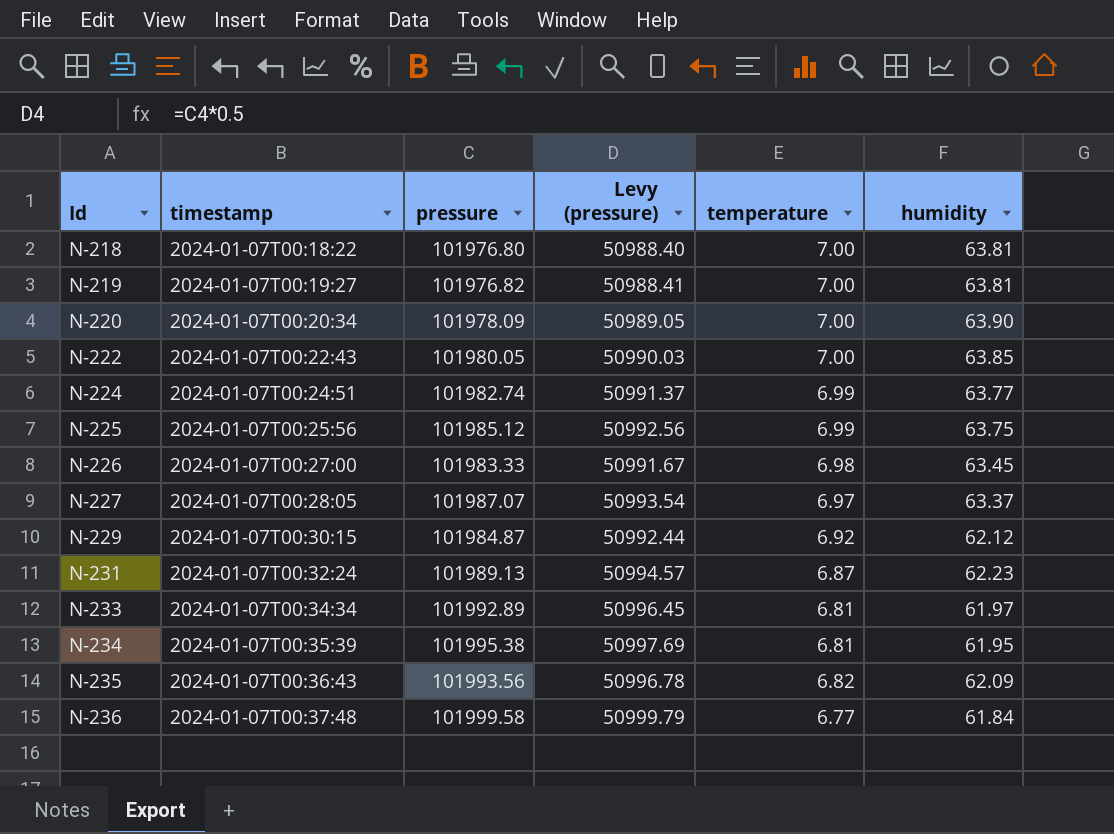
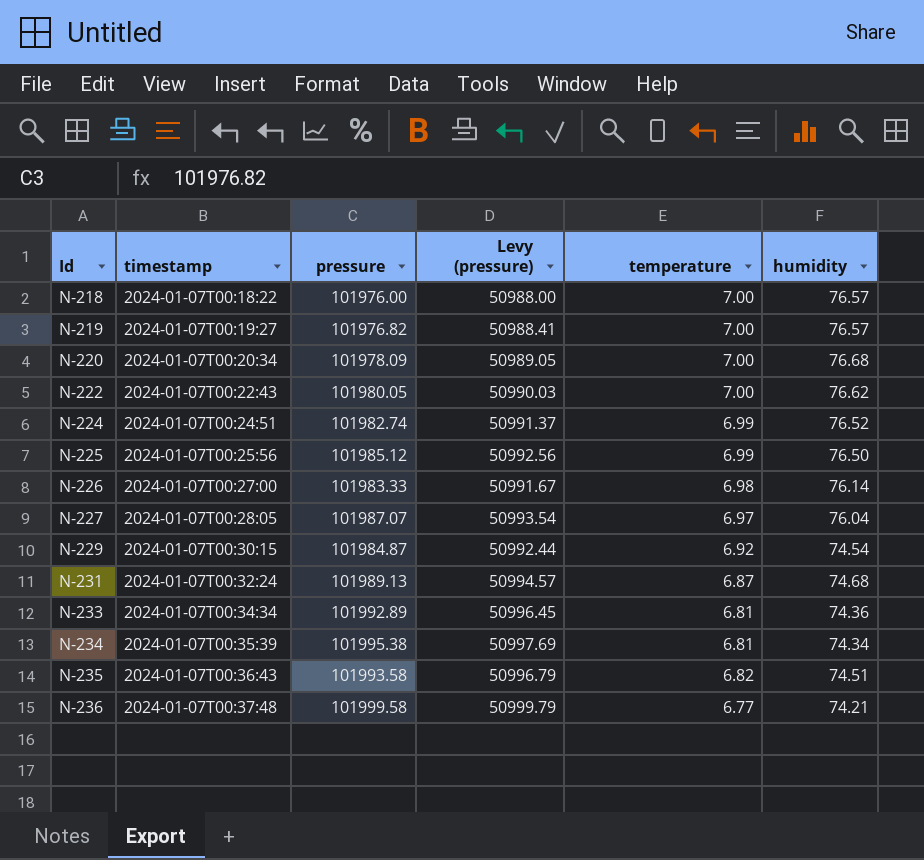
N-218 | pressure: 101976.80 -> 101976.00
N-218 | Levy (pressure): 50988.40 -> 50988.00
N-218 | humidity: 63.81 -> 76.57
N-219 | humidity: 63.81 -> 76.57
N-220 | humidity: 63.90 -> 76.68
N-222 | humidity: 63.85 -> 76.62
N-224 | humidity: 63.77 -> 76.52
N-225 | humidity: 63.75 -> 76.50
N-226 | humidity: 63.45 -> 76.14
N-227 | humidity: 63.37 -> 76.04
N-229 | humidity: 62.12 -> 74.54
N-231 | humidity: 62.23 -> 74.68
N-233 | humidity: 61.97 -> 74.36
N-234 | humidity: 61.95 -> 74.34
N-235 | pressure: 101993.56 -> 101993.58
N-235 | Levy (pressure): 50996.78 -> 50996.79
N-235 | humidity: 62.09 -> 74.51
N-236 | humidity: 61.84 -> 74.21

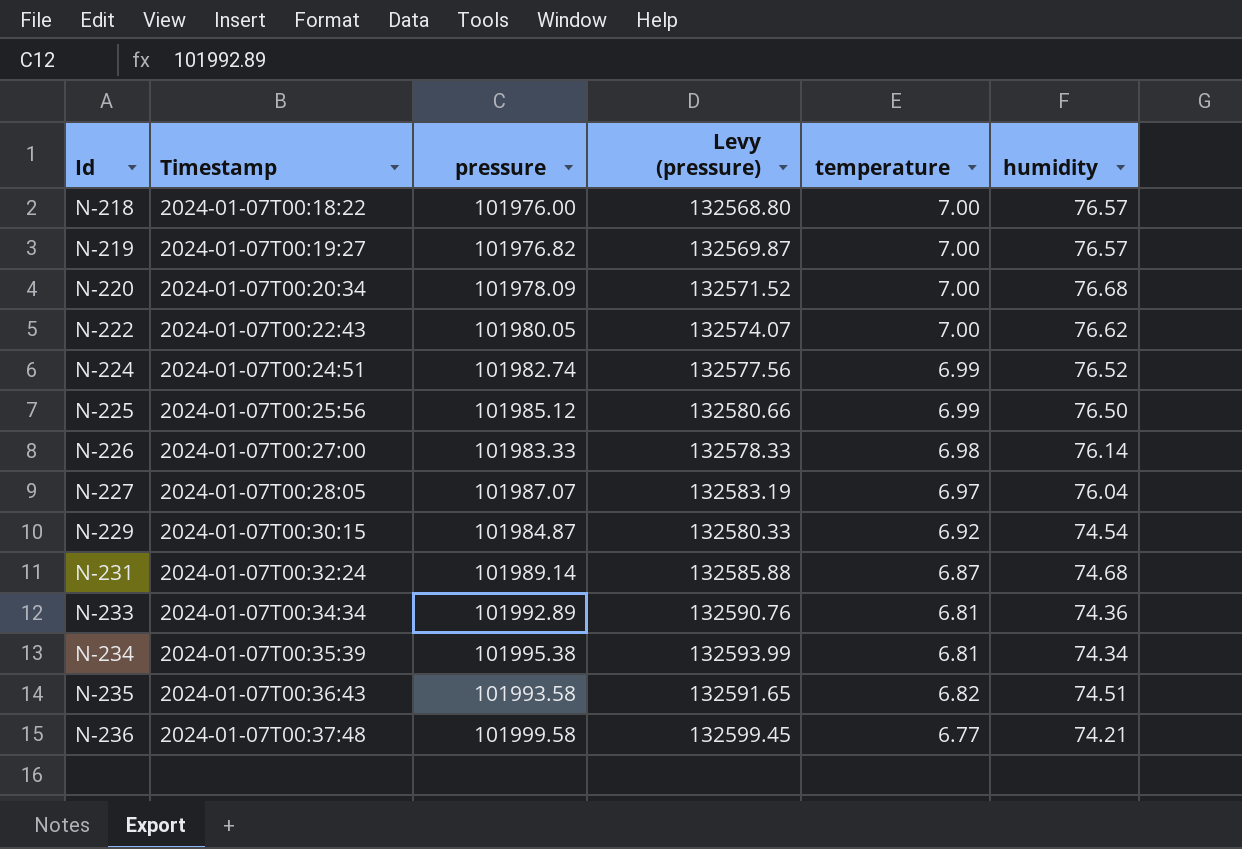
column name: timestamp -> Timestamp
column Levy (pressure) | formula: [pressure] * 0.5 -> [pressure] * 1.3
N-231 | pressure: 101989.13 -> 101989.14

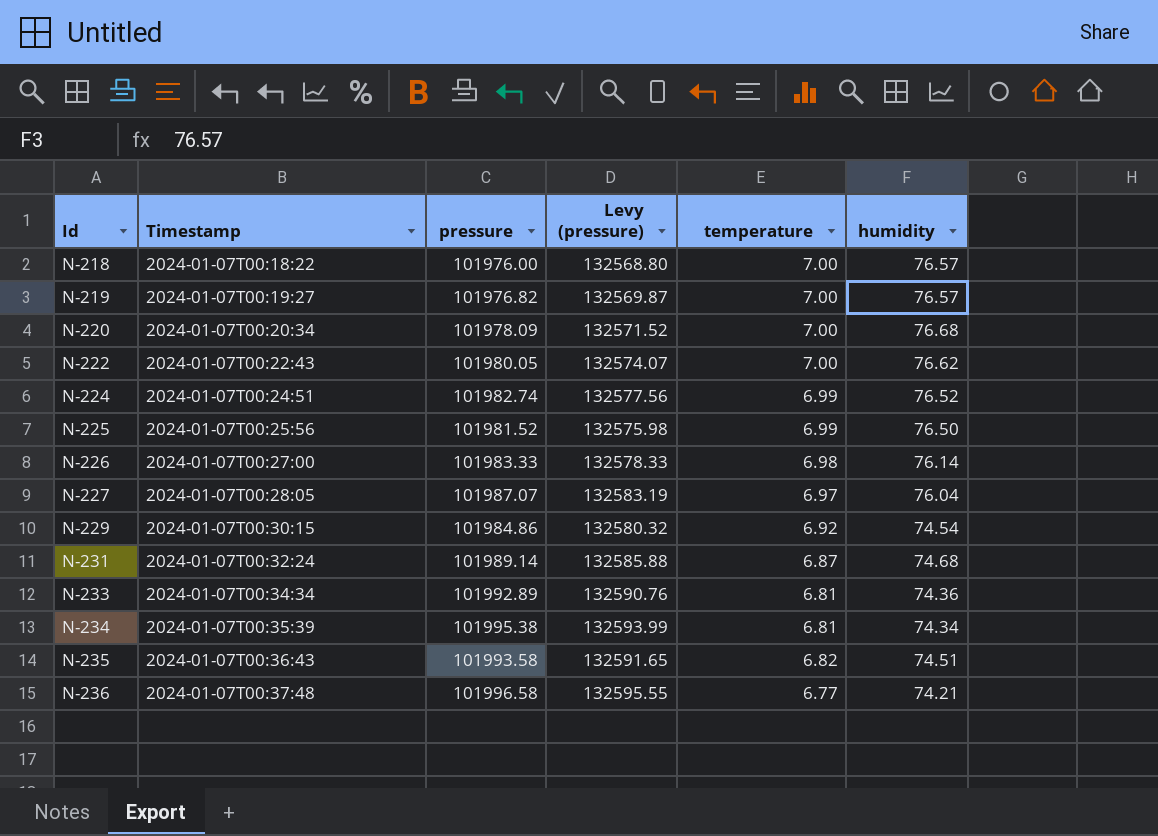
N-225 | pressure: 101985.12 -> 101981.52
N-225 | Levy (pressure): 132580.66 -> 132575.98
N-229 | pressure: 101984.87 -> 101984.86
N-229 | Levy (pressure): 132580.33 -> 132580.32
N-236 | pressure: 101999.58 -> 101996.58
N-236 | Levy (pressure): 132599.45 -> 132595.55

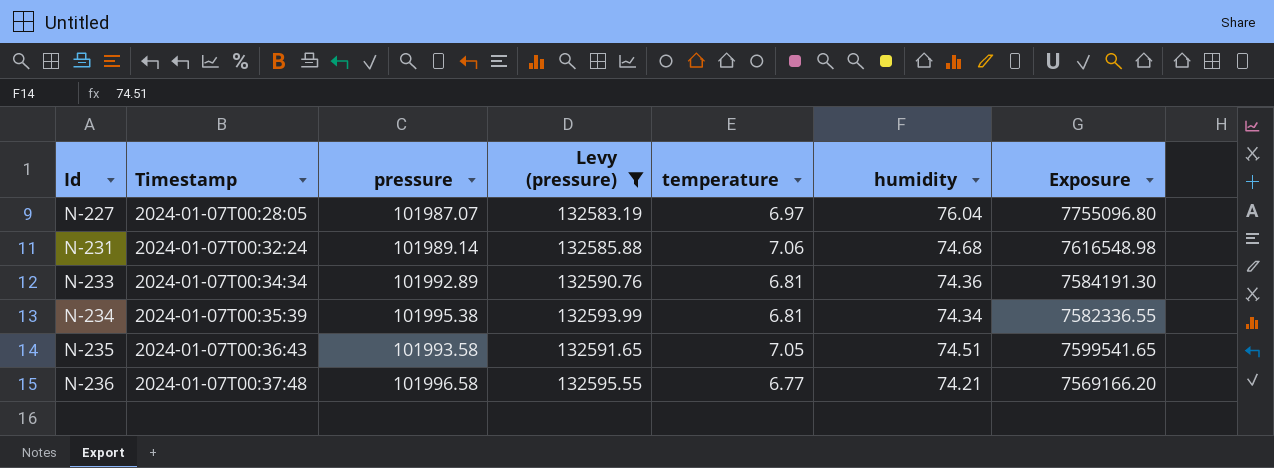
filter: none -> Levy (pressure) >= 132583.19
column Exposure | formula: none -> [pressure] * [humidity]
N-231 | temperature: 6.87 -> 7.06
N-235 | temperature: 6.82 -> 7.05

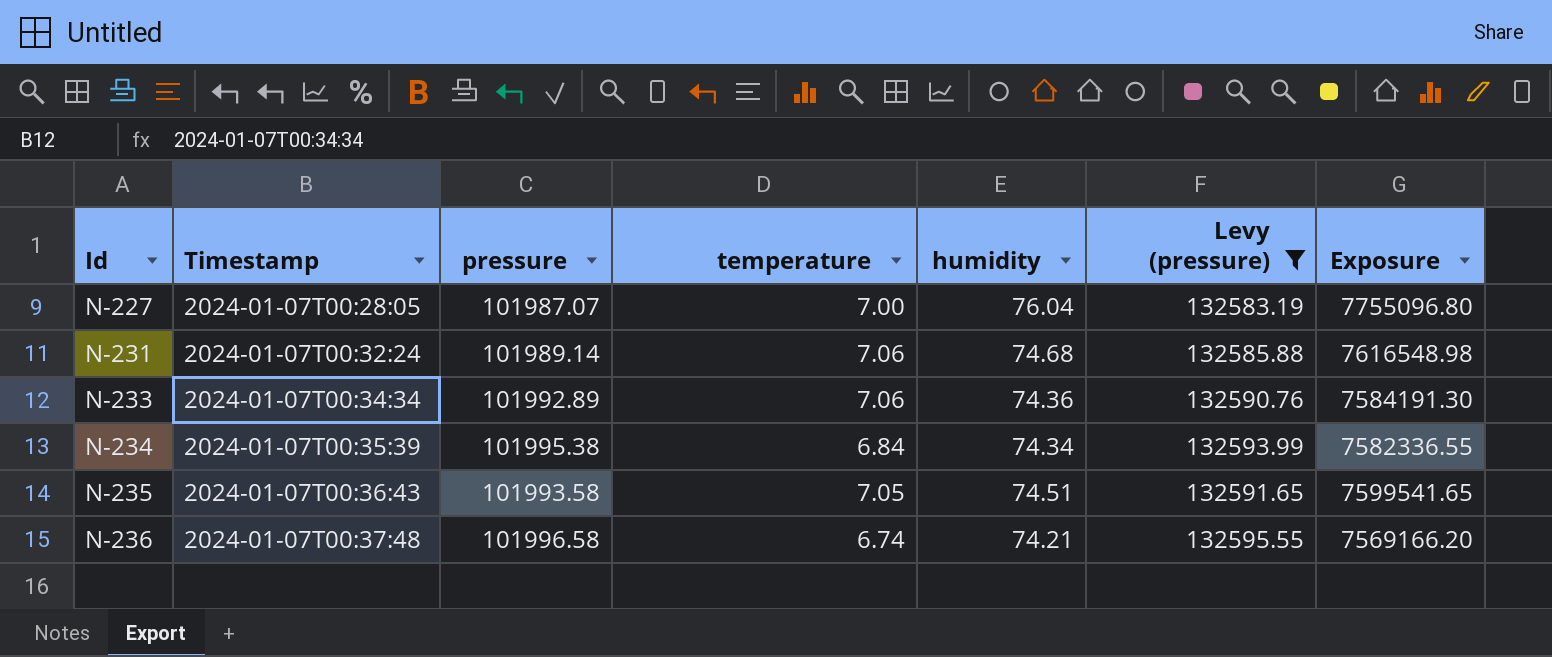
column Levy (pressure) | position: 4 -> 6
N-227 | temperature: 6.97 -> 7.00
N-233 | temperature: 6.81 -> 7.06
N-234 | temperature: 6.81 -> 6.84
N-236 | temperature: 6.77 -> 6.74

